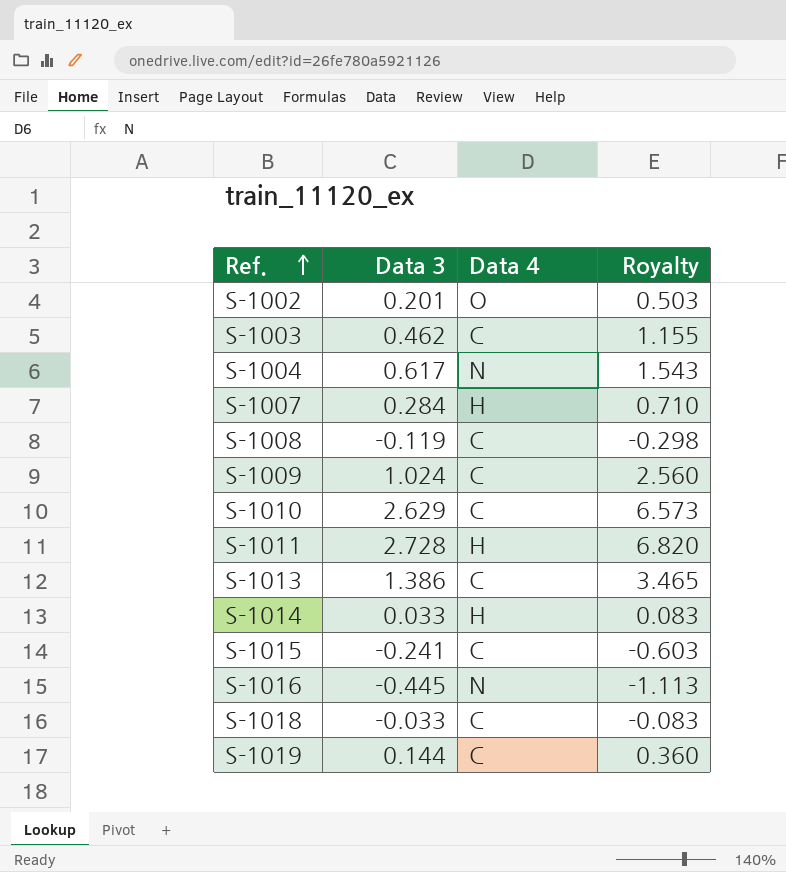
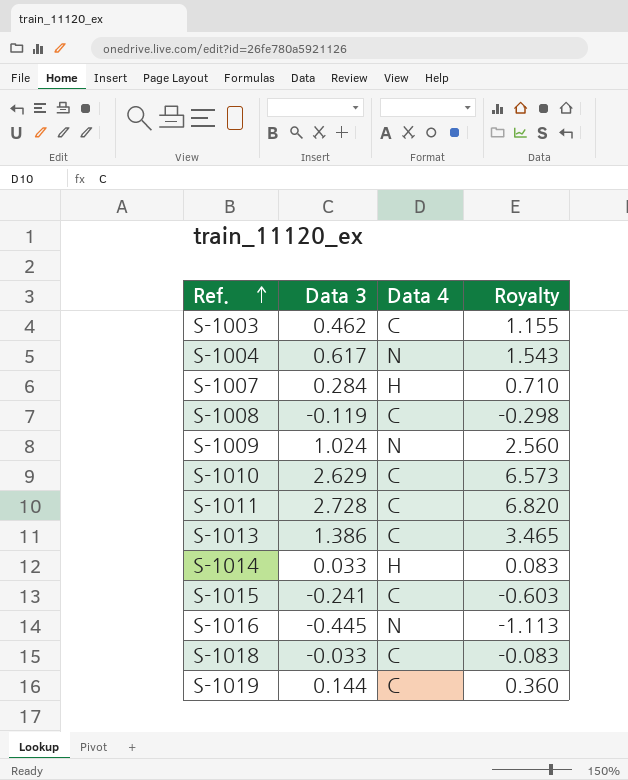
row S-1002: 0.201 | O | 0.503 -> none
S-1009 | Data 4: C -> N
S-1011 | Data 4: H -> C

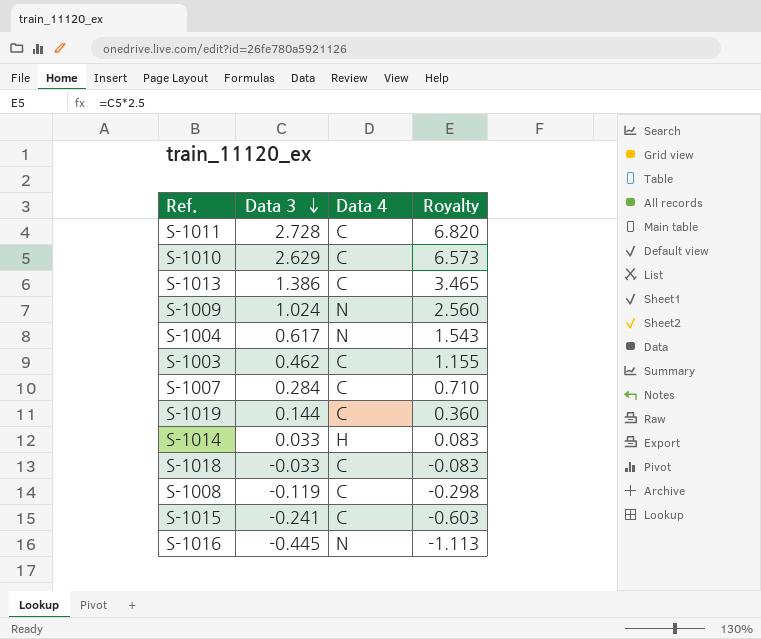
row order: Ref. ascending -> Data 3 descending
S-1007 | Data 4: H -> C

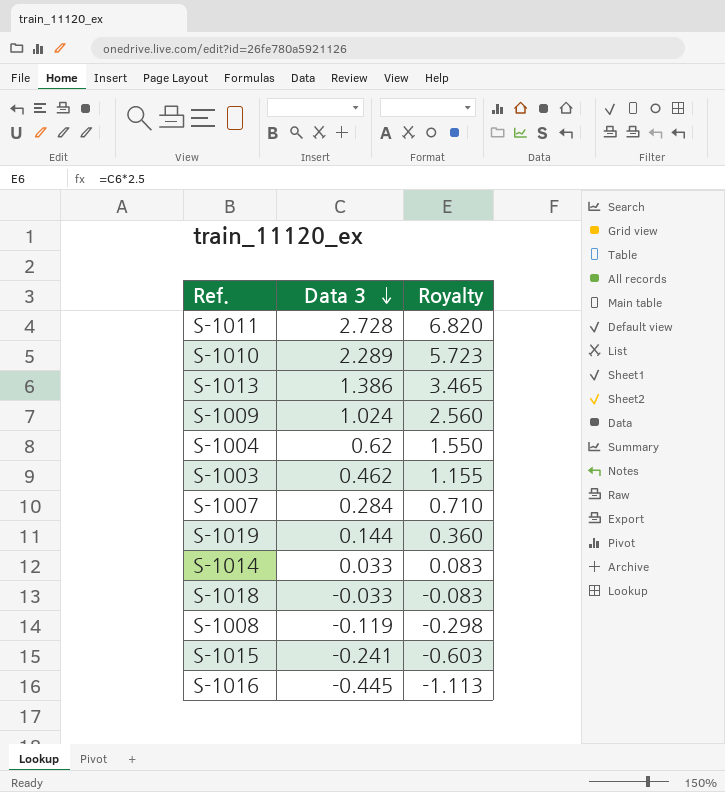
column Data 4 | position: 3 -> none
S-1010 | Data 3: 2.629 -> 2.289
S-1010 | Royalty: 6.573 -> 5.723
S-1004 | Data 3: 0.617 -> 0.62
S-1004 | Royalty: 1.543 -> 1.550

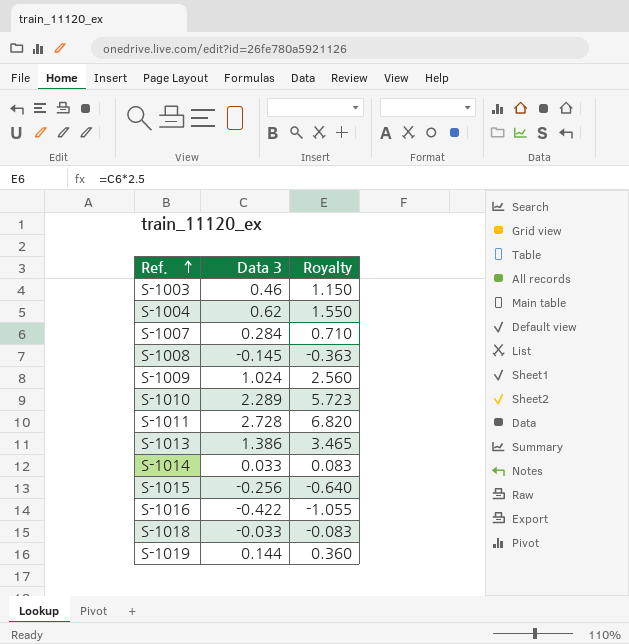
row order: Data 3 descending -> Ref. ascending
S-1003 | Data 3: 0.462 -> 0.46
S-1003 | Royalty: 1.155 -> 1.150
S-1008 | Data 3: -0.119 -> -0.145
S-1008 | Royalty: -0.298 -> -0.363
S-1015 | Data 3: -0.241 -> -0.256
S-1015 | Royalty: -0.603 -> -0.640
S-1016 | Data 3: -0.445 -> -0.422
S-1016 | Royalty: -1.113 -> -1.055

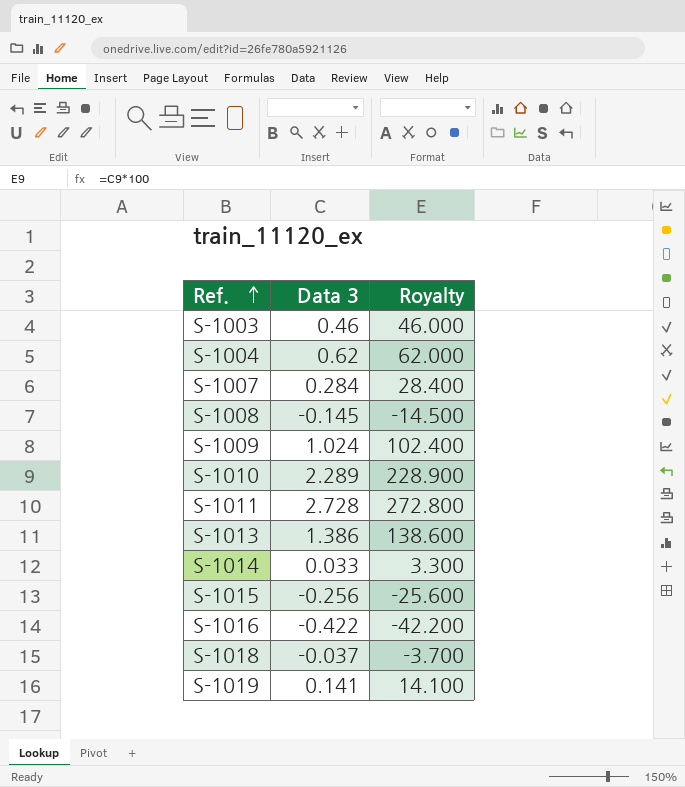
column Royalty | formula: [Data 3] * 2.5 -> [Data 3] * 100
S-1018 | Data 3: -0.033 -> -0.037
S-1019 | Data 3: 0.144 -> 0.141

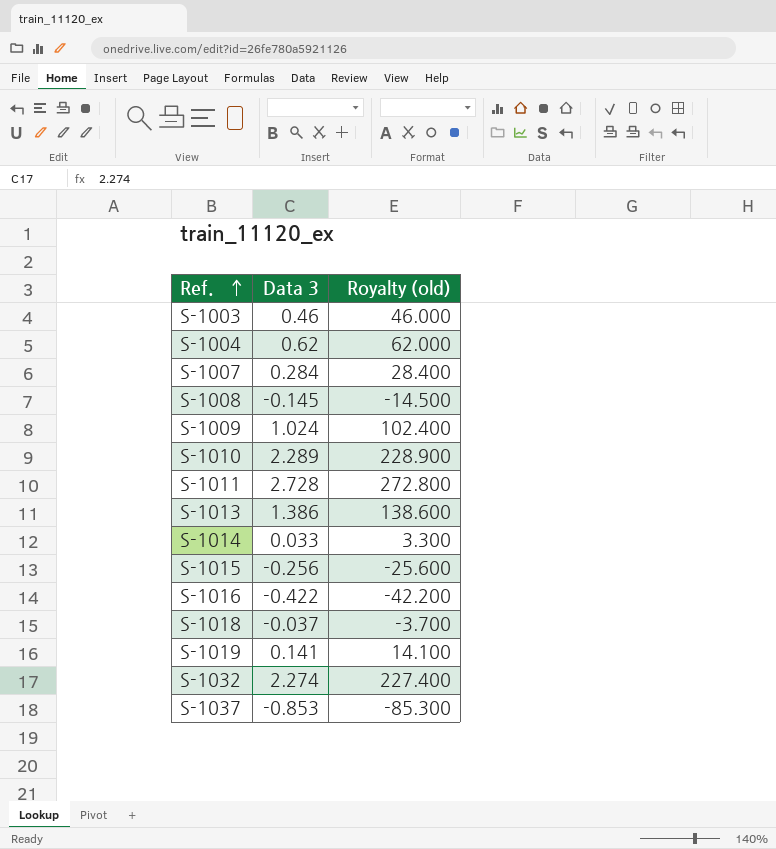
column name: Royalty -> Royalty (old)
row S-1032: none -> 2.274 | 227.400
row S-1037: none -> -0.853 | -85.300

